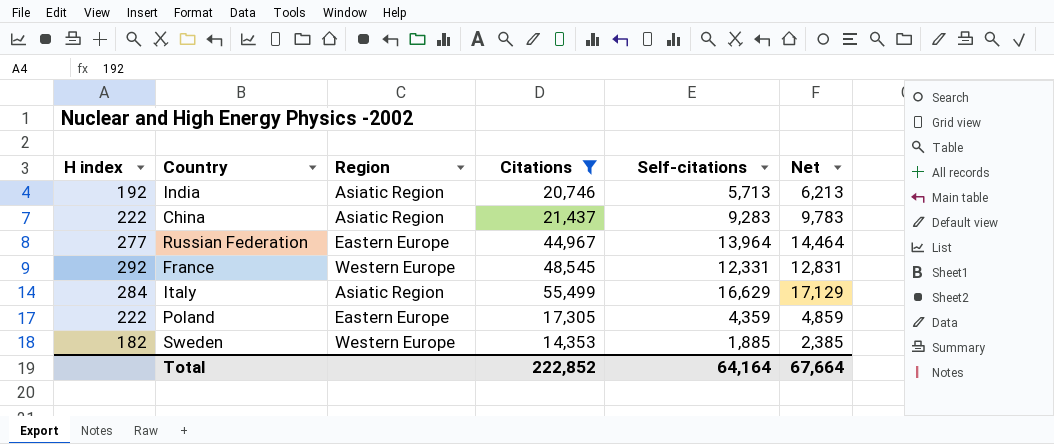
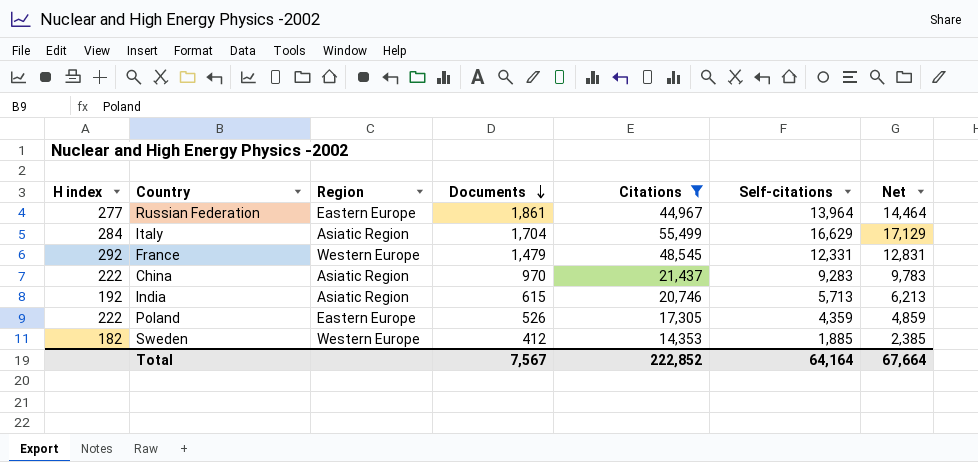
row order: none -> Documents descending
column Documents | position: none -> 4

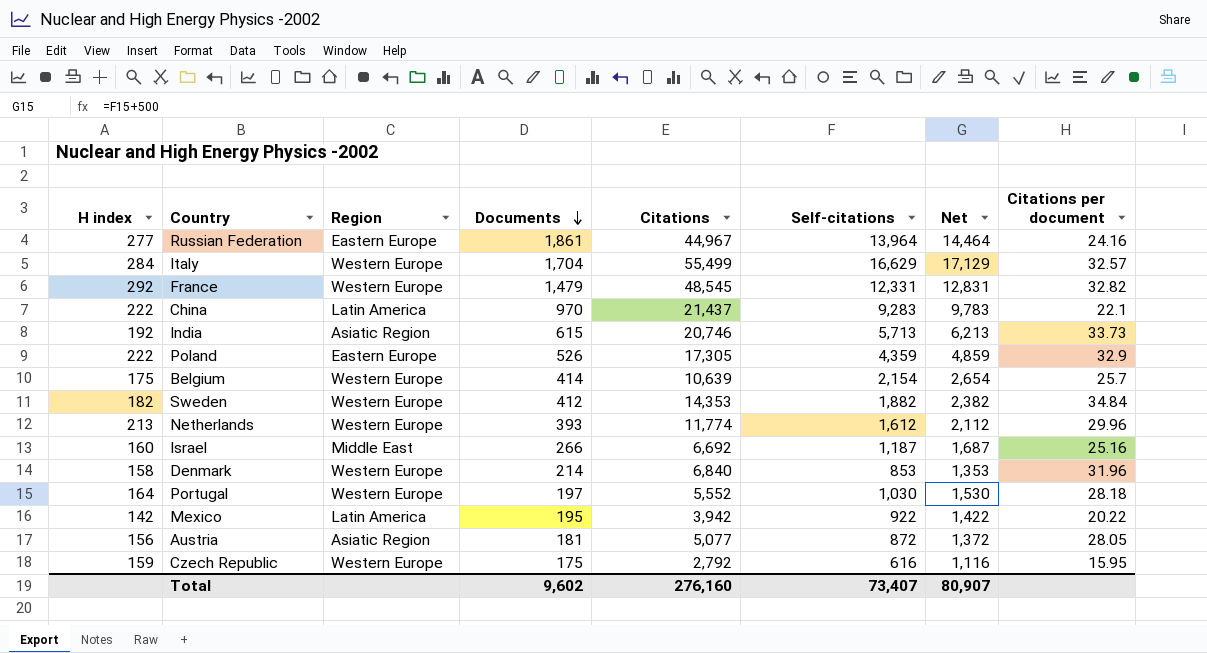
filter: Citations >= 14,353 -> none
column Citations per document | formula: none -> [Citations] / [Documents]
Italy | Region: Asiatic Region -> Western Europe
China | Region: Asiatic Region -> Latin America
Sweden | Self-citations: 1,885 -> 1,882
Sweden | Net: 2,385 -> 2,382
Total | Documents: 7,567 -> 9,602
Total | Citations: 222,852 -> 276,160
Total | Self-citations: 64,164 -> 73,407
Total | Net: 67,664 -> 80,907

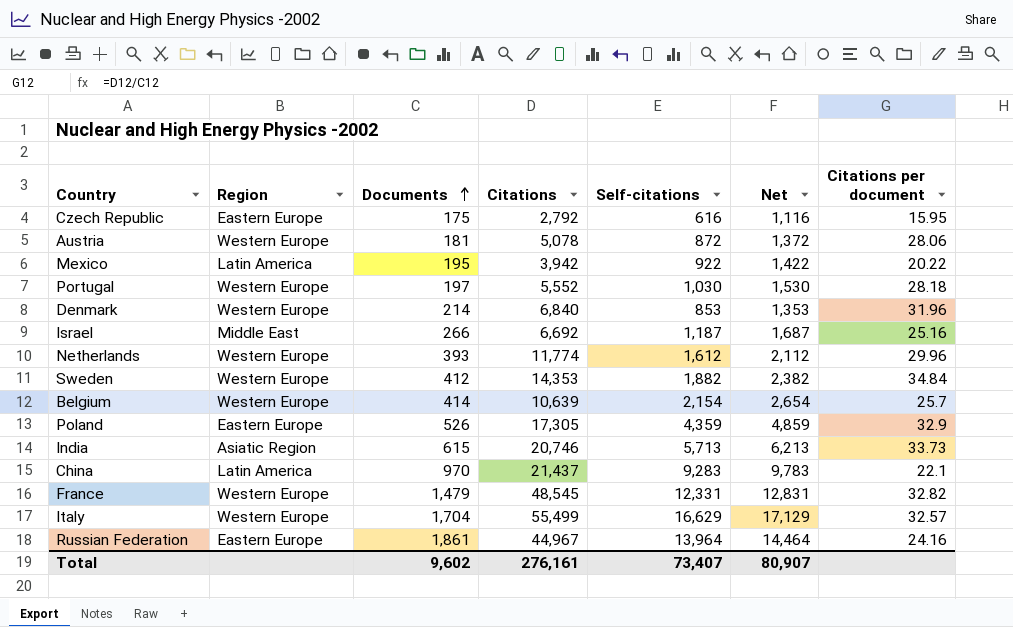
row order: Documents descending -> Documents ascending
column H index | position: 1 -> none
Czech Republic | Region: Western Europe -> Eastern Europe
Austria | Region: Asiatic Region -> Western Europe
Austria | Citations: 5,077 -> 5,078
Austria | Citations per document: 28.05 -> 28.06
Total | Citations: 276,160 -> 276,161

